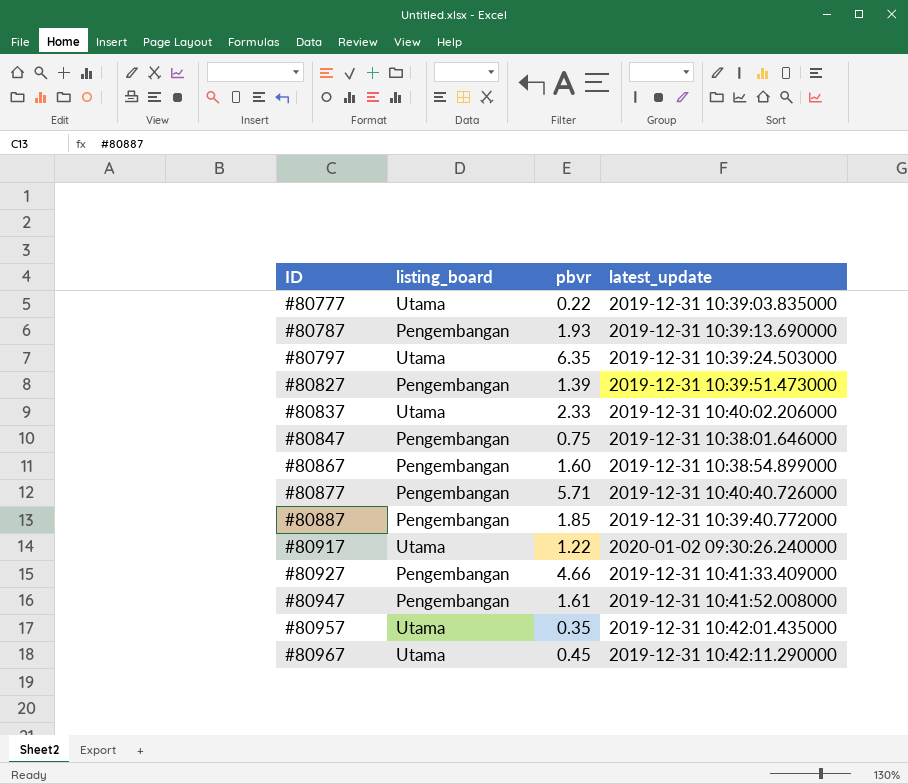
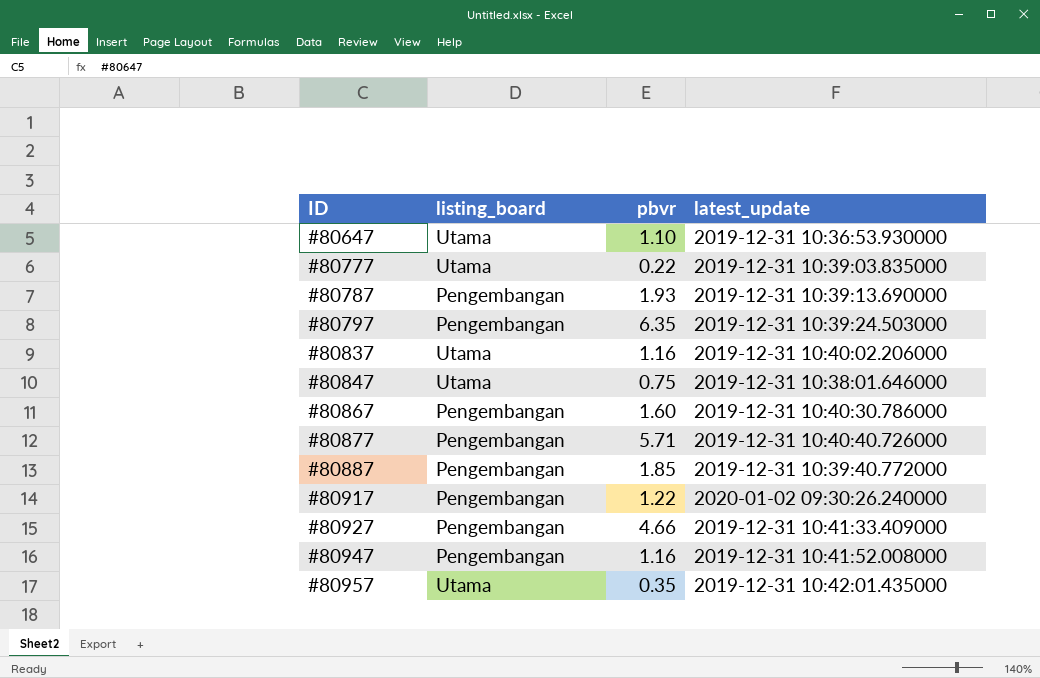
row #80827: Pengembangan | 1.39 | 2019-12-31 10:39:51.473000 -> none
row #80967: Utama | 0.45 | 2019-12-31 10:42:11.290000 -> none
row #80647: none -> Utama | 1.10 | 2019-12-31 10:36:53.930000
#80797 | listing_board: Utama -> Pengembangan
#80837 | pbvr: 2.33 -> 1.16
#80847 | listing_board: Pengembangan -> Utama
#80867 | latest_update: 2019-12-31 10:38:54.899000 -> 2019-12-31 10:40:30.786000
#80917 | listing_board: Utama -> Pengembangan
#80947 | pbvr: 1.61 -> 1.16

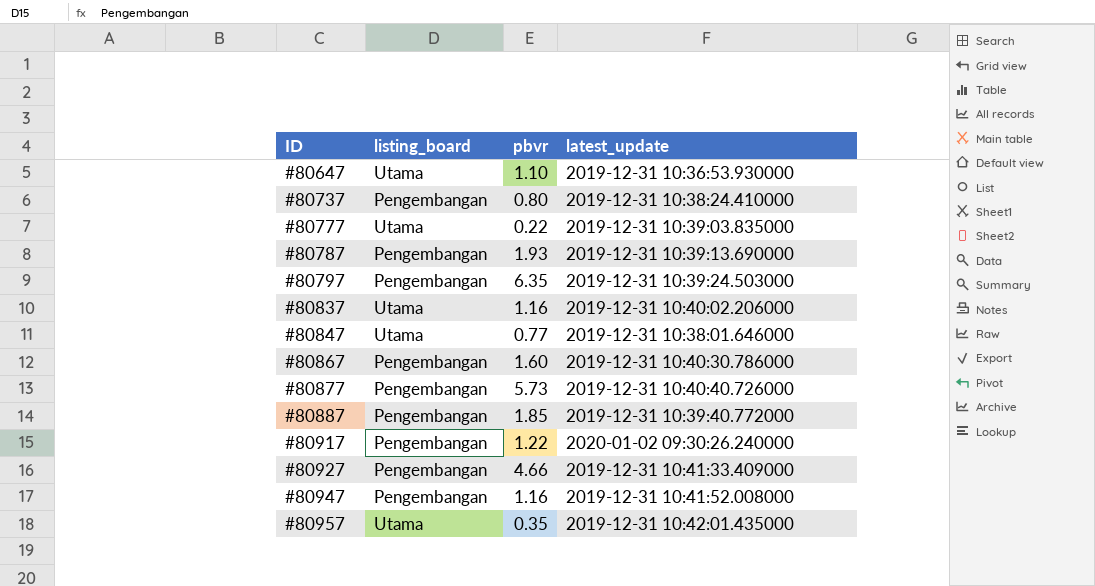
row #80737: none -> Pengembangan | 0.80 | 2019-12-31 10:38:24.410000
#80847 | pbvr: 0.75 -> 0.77
#80877 | pbvr: 5.71 -> 5.73

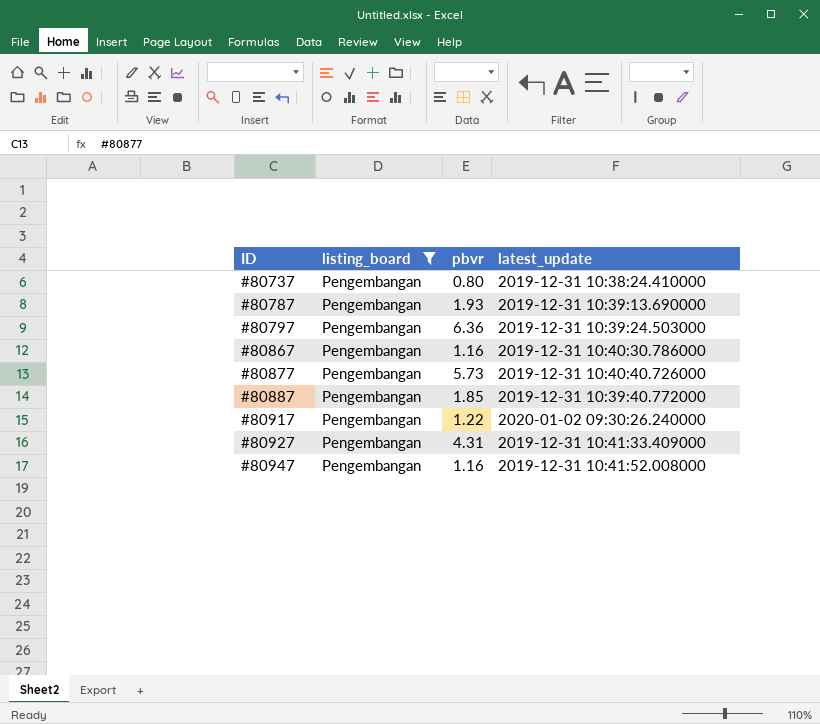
filter: none -> listing_board = Pengembangan
#80797 | pbvr: 6.35 -> 6.36
#80867 | pbvr: 1.60 -> 1.16
#80927 | pbvr: 4.66 -> 4.31

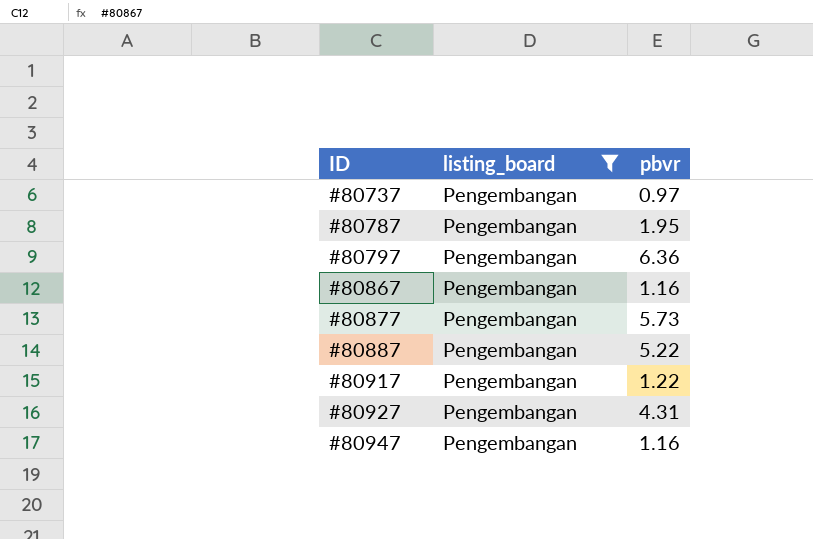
column latest_update | position: 4 -> none
#80737 | pbvr: 0.80 -> 0.97
#80787 | pbvr: 1.93 -> 1.95
#80887 | pbvr: 1.85 -> 5.22

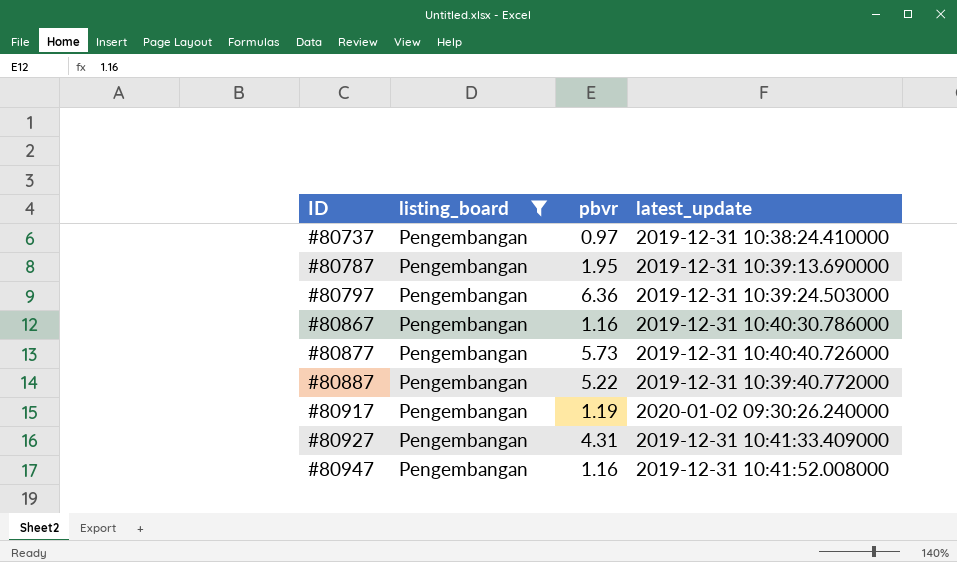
column latest_update | position: none -> 4
#80917 | pbvr: 1.22 -> 1.19

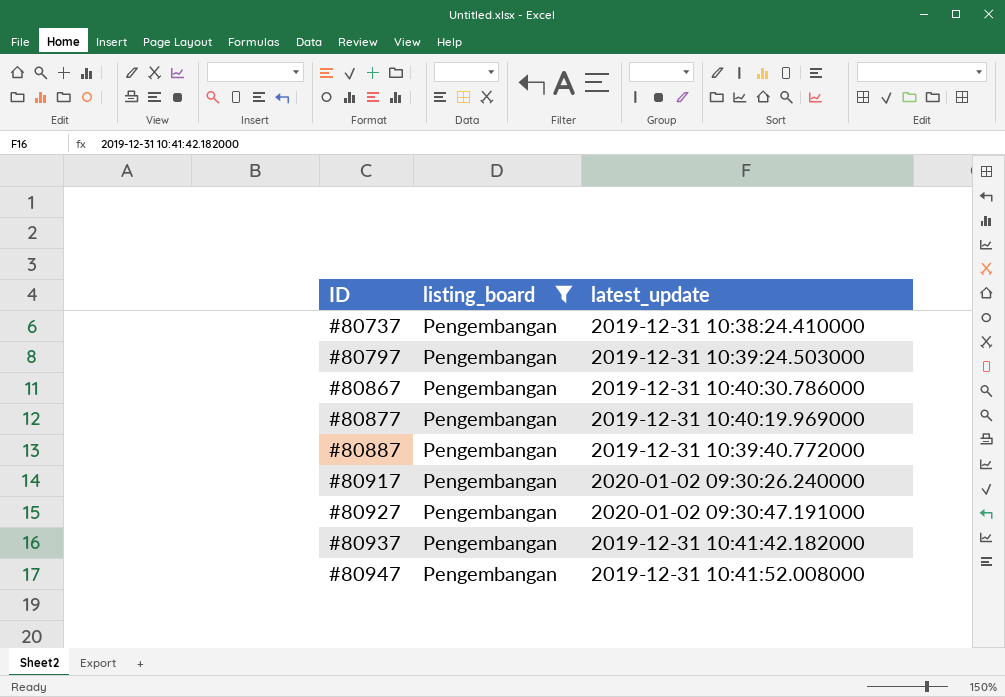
column pbvr | position: 3 -> none
row #80787: Pengembangan | 1.95 | 2019-12-31 10:39:13.690000 -> none
#80877 | latest_update: 2019-12-31 10:40:40.726000 -> 2019-12-31 10:40:19.969000
#80927 | latest_update: 2019-12-31 10:41:33.409000 -> 2020-01-02 09:30:47.191000
row #80937: none -> Pengembangan | 2019-12-31 10:41:42.182000

